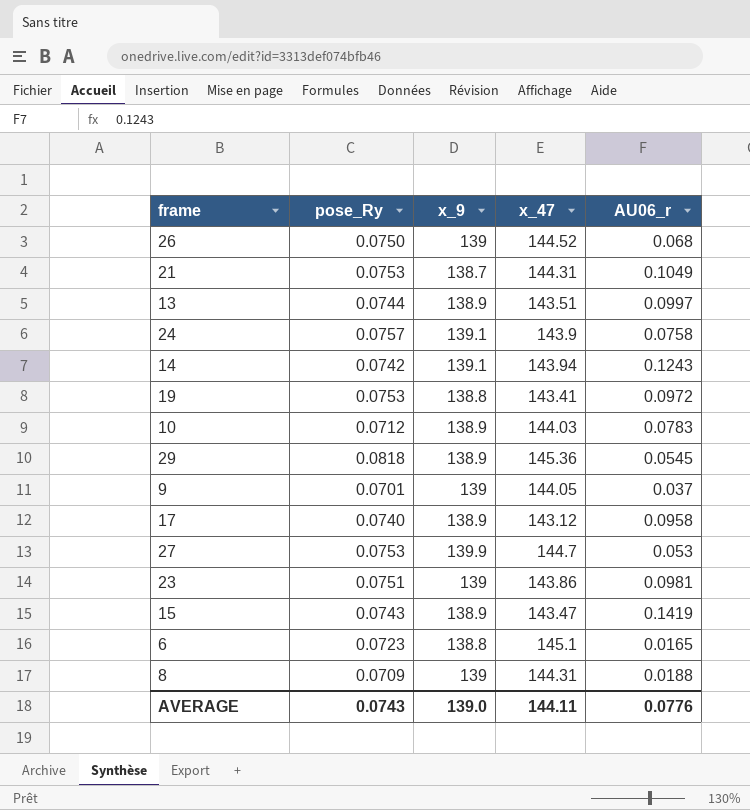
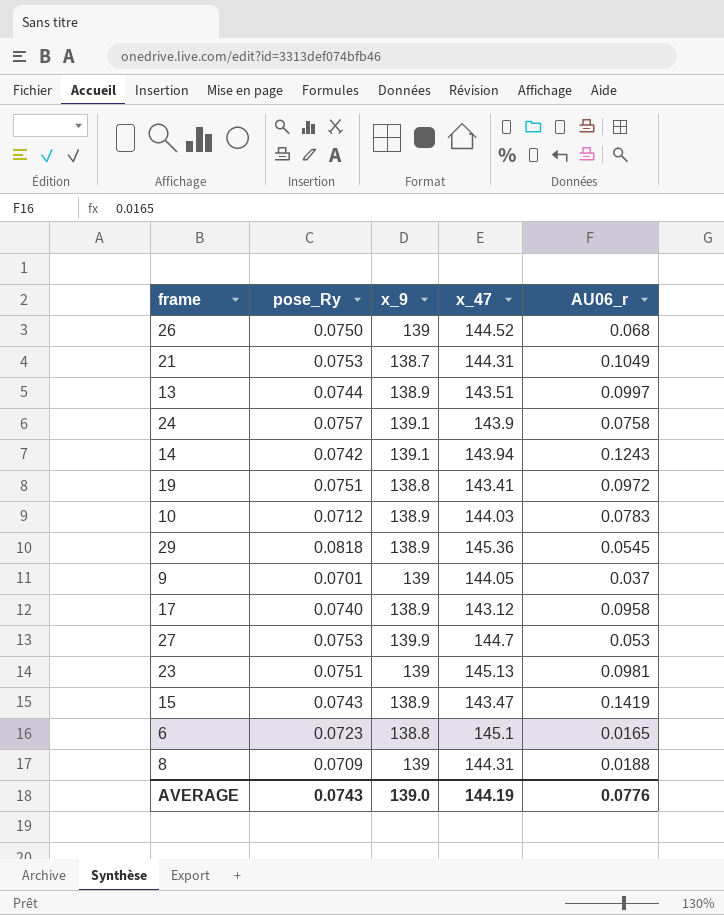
19 | pose_Ry: 0.0753 -> 0.0751
23 | x_47: 143.86 -> 145.13
AVERAGE | x_47: 144.11 -> 144.19

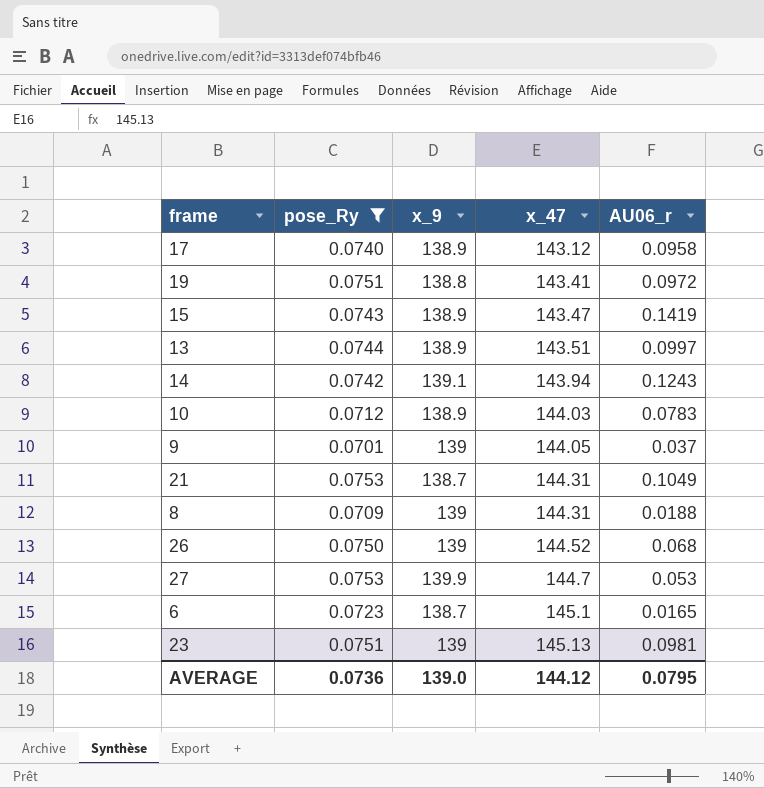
filter: none -> pose_Ry <= 0.0753
row order: none -> x_47 ascending
6 | x_9: 138.8 -> 138.7
AVERAGE | pose_Ry: 0.0743 -> 0.0736
AVERAGE | x_47: 144.19 -> 144.12
AVERAGE | AU06_r: 0.0776 -> 0.0795

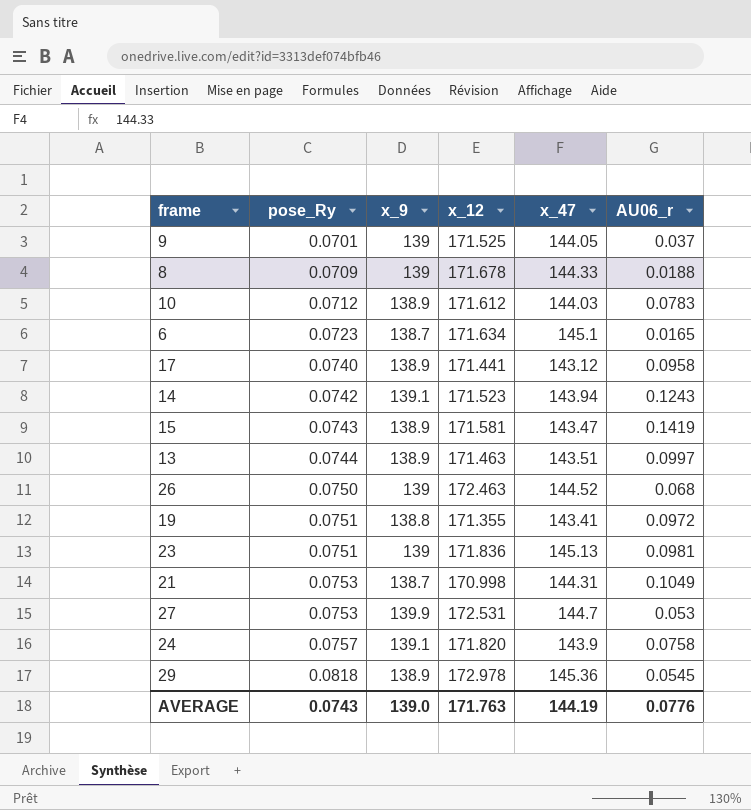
filter: pose_Ry <= 0.0753 -> none
row order: x_47 ascending -> pose_Ry ascending
column x_12 | position: none -> 4
8 | x_47: 144.31 -> 144.33
AVERAGE | pose_Ry: 0.0736 -> 0.0743
AVERAGE | x_47: 144.12 -> 144.19
AVERAGE | AU06_r: 0.0795 -> 0.0776

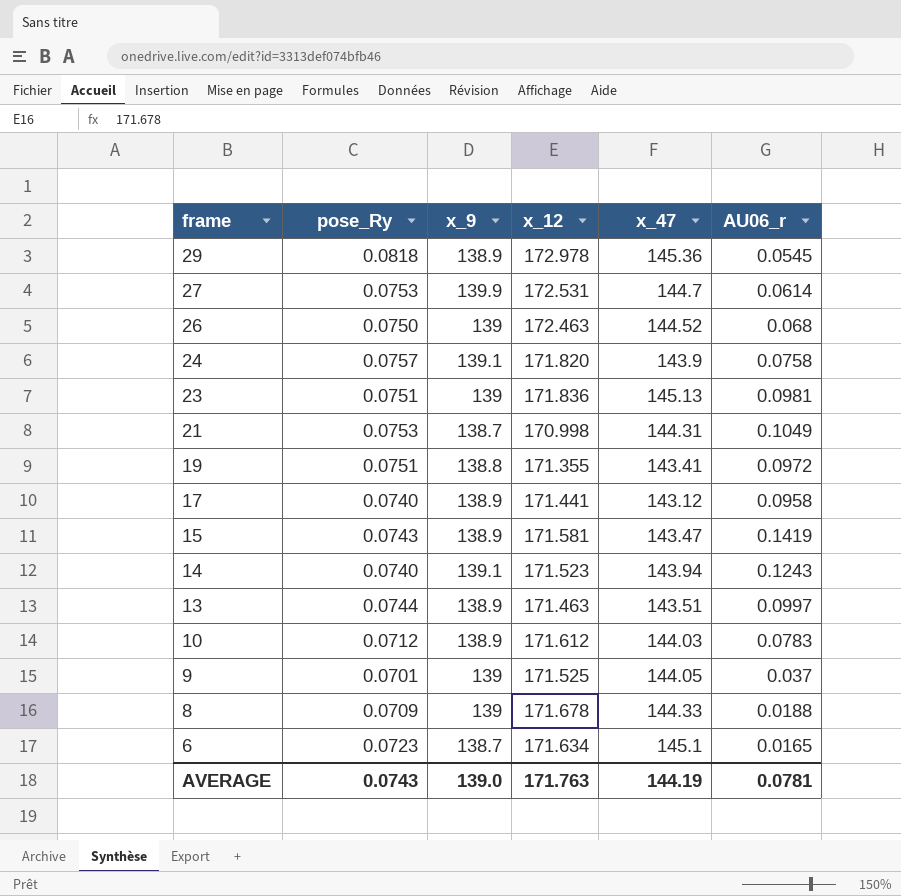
row order: pose_Ry ascending -> frame descending
27 | AU06_r: 0.053 -> 0.0614
14 | pose_Ry: 0.0742 -> 0.0740
AVERAGE | AU06_r: 0.0776 -> 0.0781

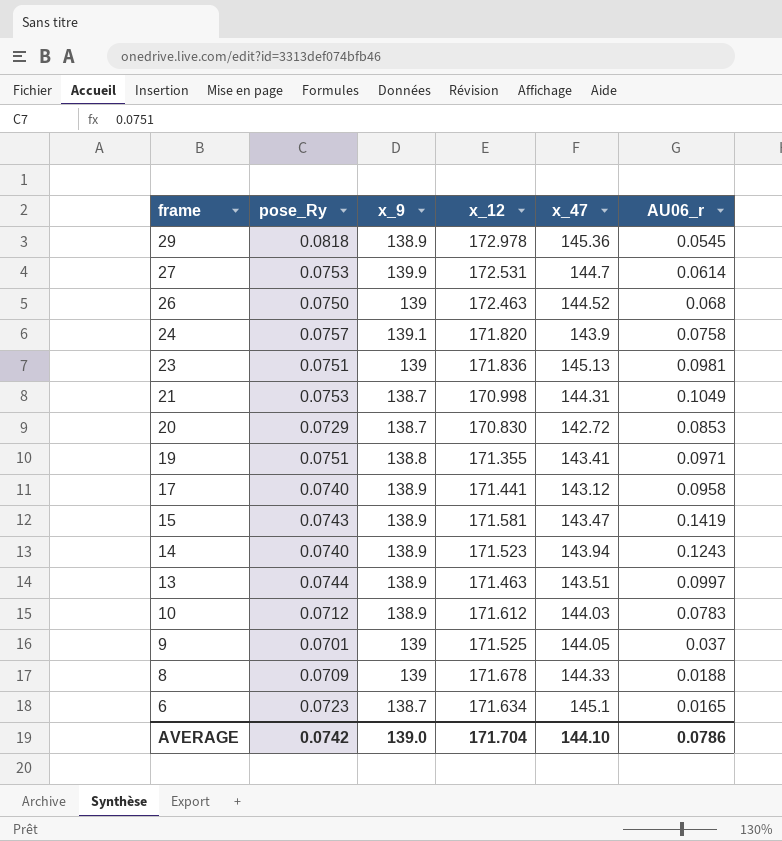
row 20: none -> 0.0729 | 138.7 | 170.830 | 142.72 | 0.0853
19 | AU06_r: 0.0972 -> 0.0971
14 | x_9: 139.1 -> 138.9
AVERAGE | pose_Ry: 0.0743 -> 0.0742
AVERAGE | x_12: 171.763 -> 171.704
AVERAGE | x_47: 144.19 -> 144.10
AVERAGE | AU06_r: 0.0781 -> 0.0786

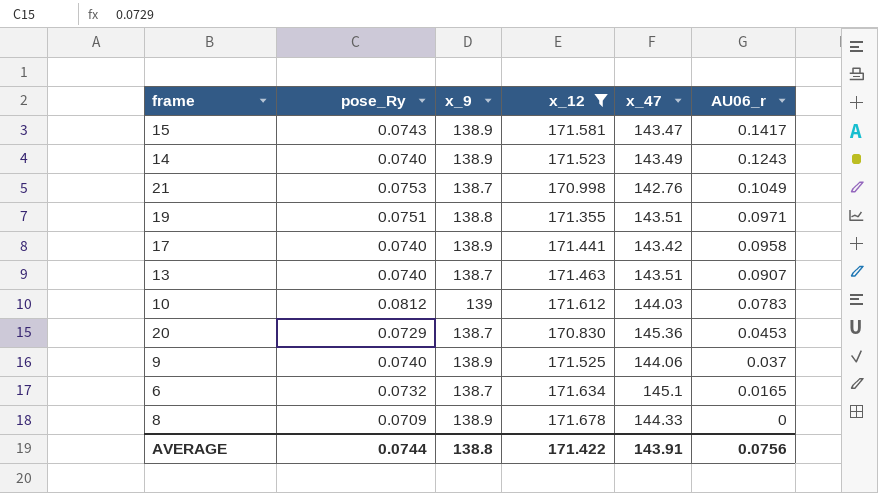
filter: none -> x_12 <= 171.678
row order: frame descending -> AU06_r descending
15 | AU06_r: 0.1419 -> 0.1417
14 | x_47: 143.94 -> 143.49
21 | x_47: 144.31 -> 142.76
19 | x_47: 143.41 -> 143.51
17 | x_47: 143.12 -> 143.42
13 | pose_Ry: 0.0744 -> 0.0740
13 | x_9: 138.9 -> 138.7
13 | AU06_r: 0.0997 -> 0.0907
10 | pose_Ry: 0.0712 -> 0.0812
10 | x_9: 138.9 -> 139
20 | x_47: 142.72 -> 145.36
20 | AU06_r: 0.0853 -> 0.0453
9 | pose_Ry: 0.0701 -> 0.0740
9 | x_9: 139 -> 138.9
9 | x_47: 144.05 -> 144.06
6 | pose_Ry: 0.0723 -> 0.0732
8 | x_9: 139 -> 138.9
8 | AU06_r: 0.0188 -> 0
AVERAGE | pose_Ry: 0.0742 -> 0.0744
AVERAGE | x_9: 139.0 -> 138.8
AVERAGE | x_12: 171.704 -> 171.422
AVERAGE | x_47: 144.10 -> 143.91
AVERAGE | AU06_r: 0.0786 -> 0.0756

